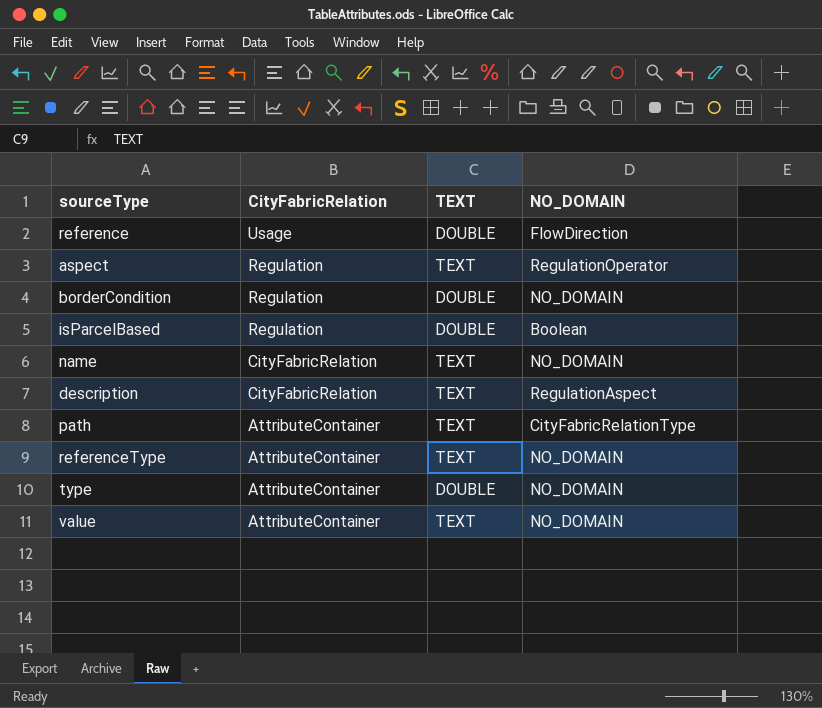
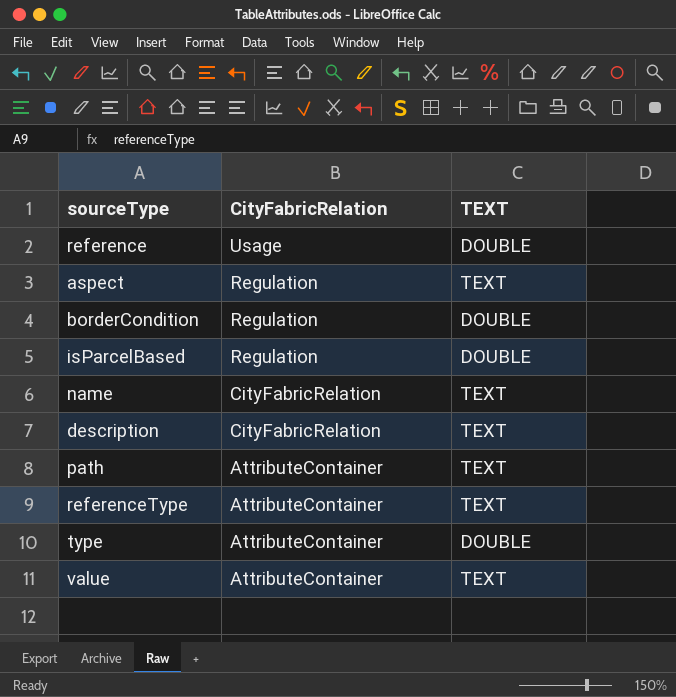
column NO_DOMAIN | position: 4 -> none

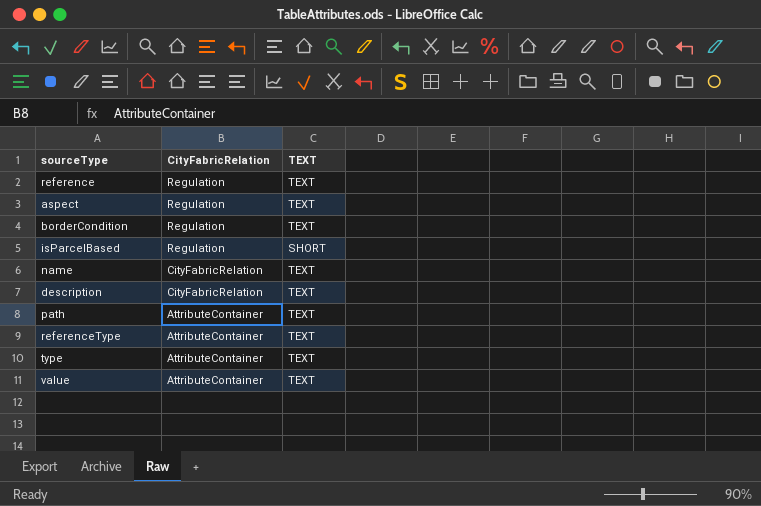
reference | CityFabricRelation: Usage -> Regulation
reference | TEXT: DOUBLE -> TEXT
borderCondition | TEXT: DOUBLE -> TEXT
isParcelBased | TEXT: DOUBLE -> SHORT
type | TEXT: DOUBLE -> TEXT

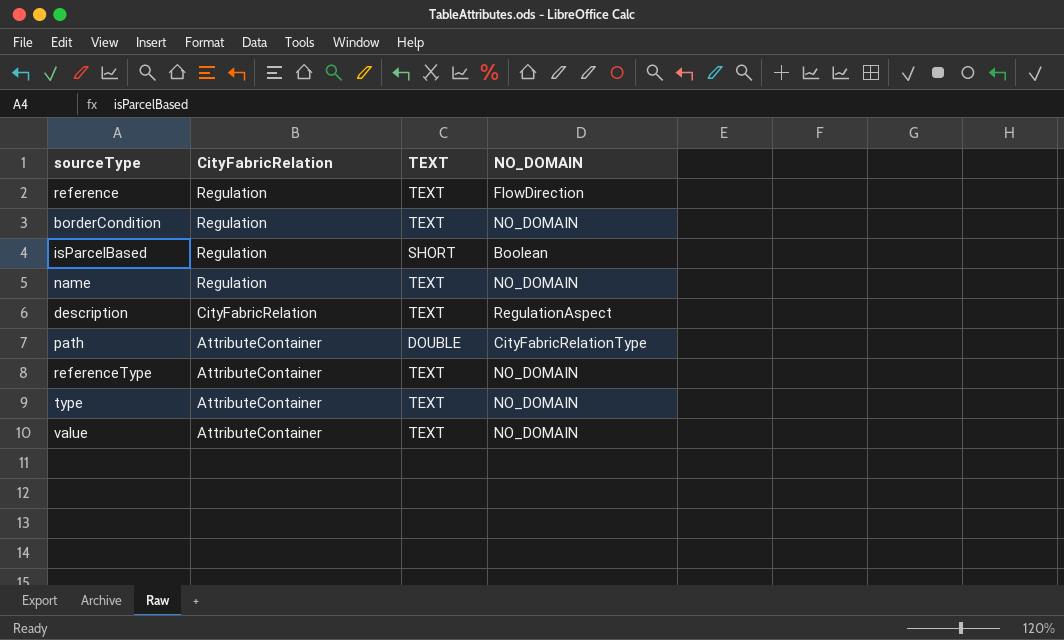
column NO_DOMAIN | position: none -> 4
row aspect: Regulation | TEXT -> none
name | CityFabricRelation: CityFabricRelation -> Regulation
path | TEXT: TEXT -> DOUBLE

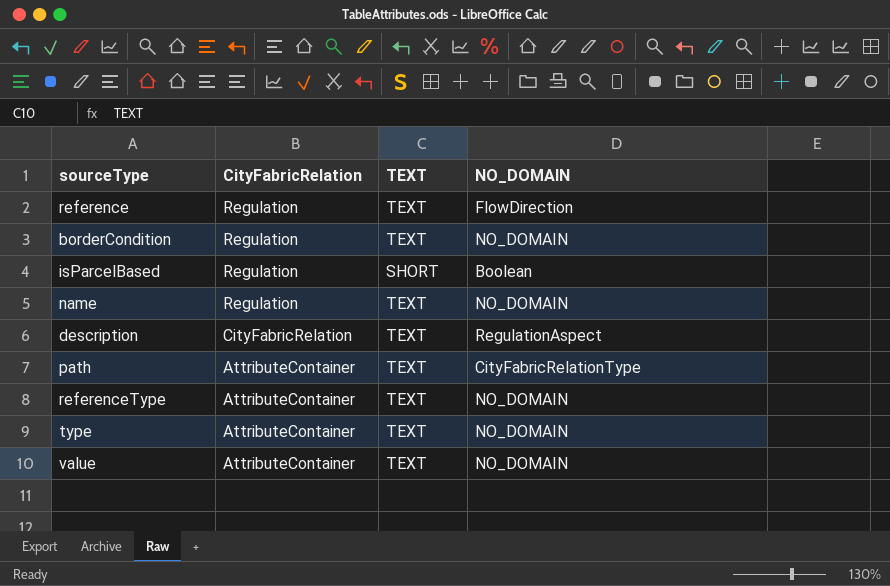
path | TEXT: DOUBLE -> TEXT

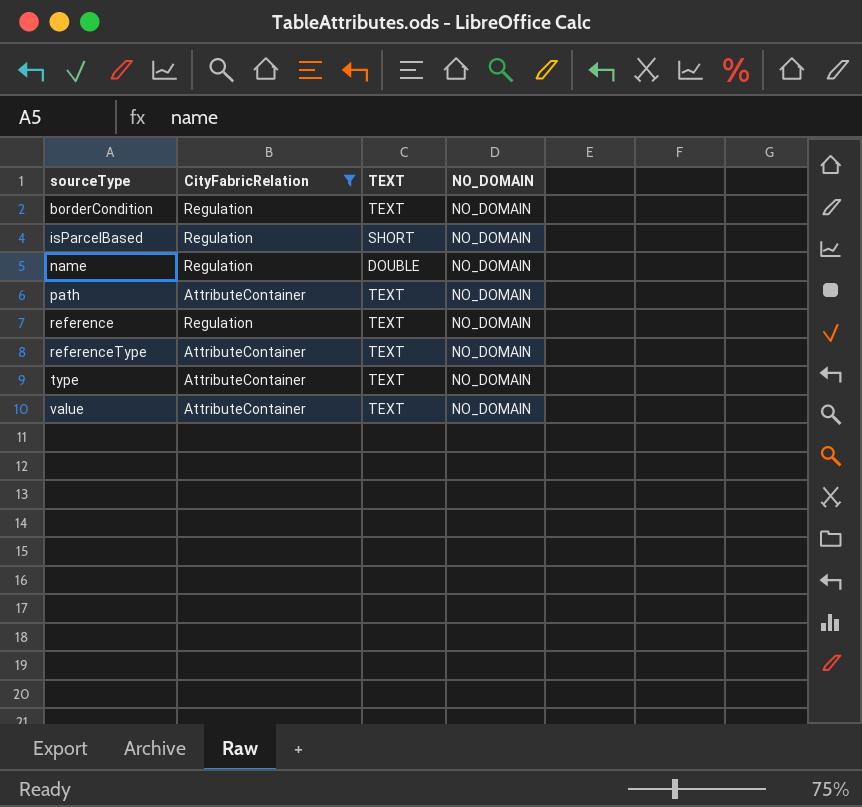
filter: none -> CityFabricRelation != CityFabricRelation
row order: CityFabricRelation descending -> sourceType ascending
isParcelBased | NO_DOMAIN: Boolean -> NO_DOMAIN
name | TEXT: TEXT -> DOUBLE
path | NO_DOMAIN: CityFabricRelationType -> NO_DOMAIN
reference | NO_DOMAIN: FlowDirection -> NO_DOMAIN

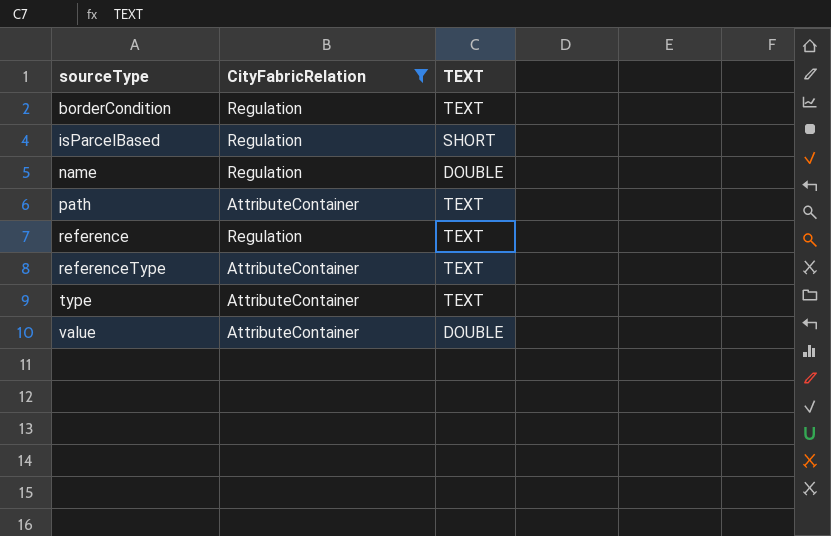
column NO_DOMAIN | position: 4 -> none
value | TEXT: TEXT -> DOUBLE

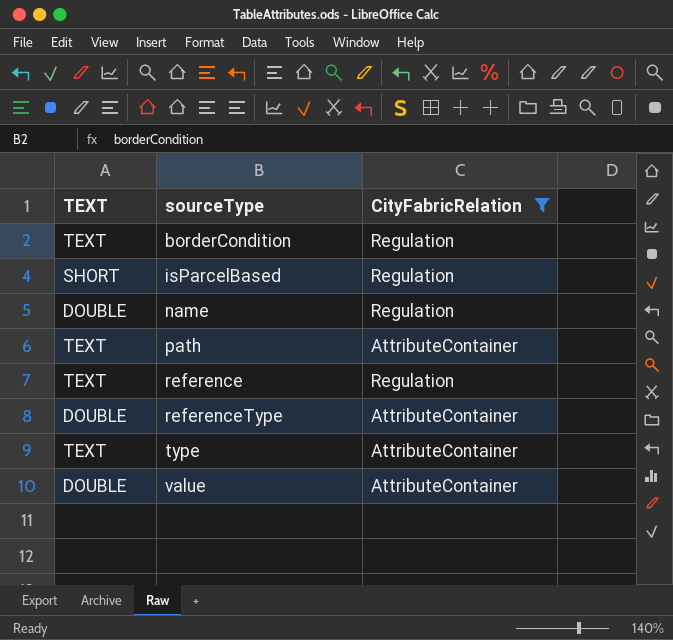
column TEXT | position: 3 -> 1
referenceType | TEXT: TEXT -> DOUBLE

